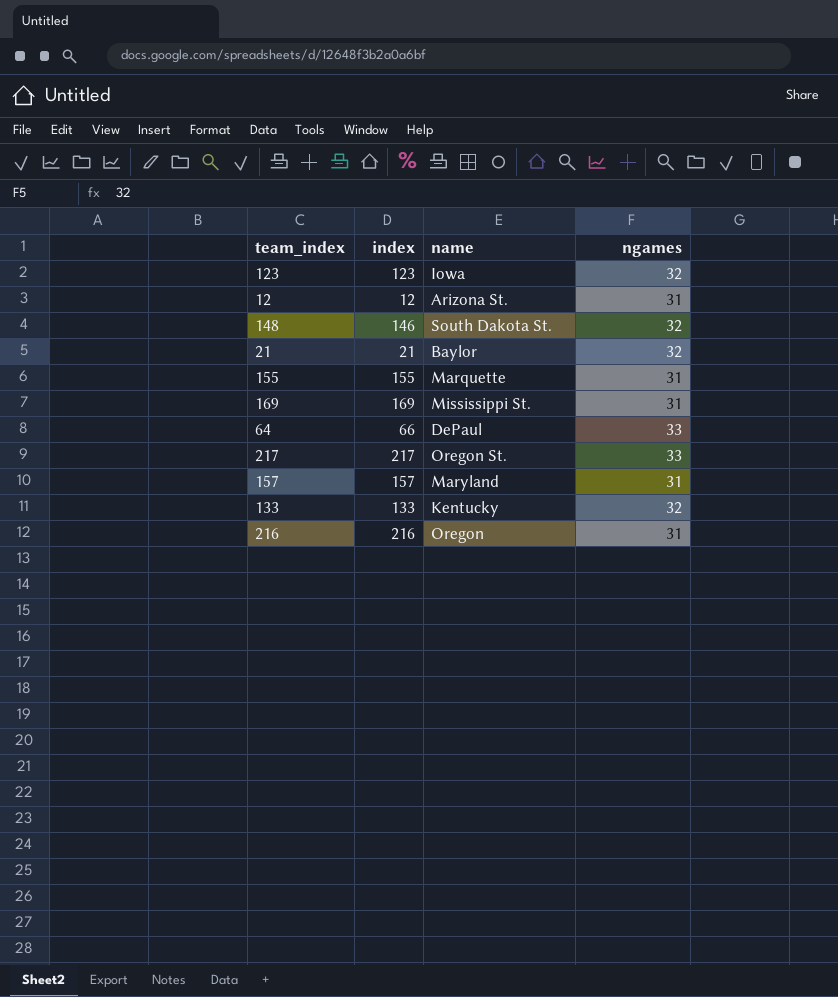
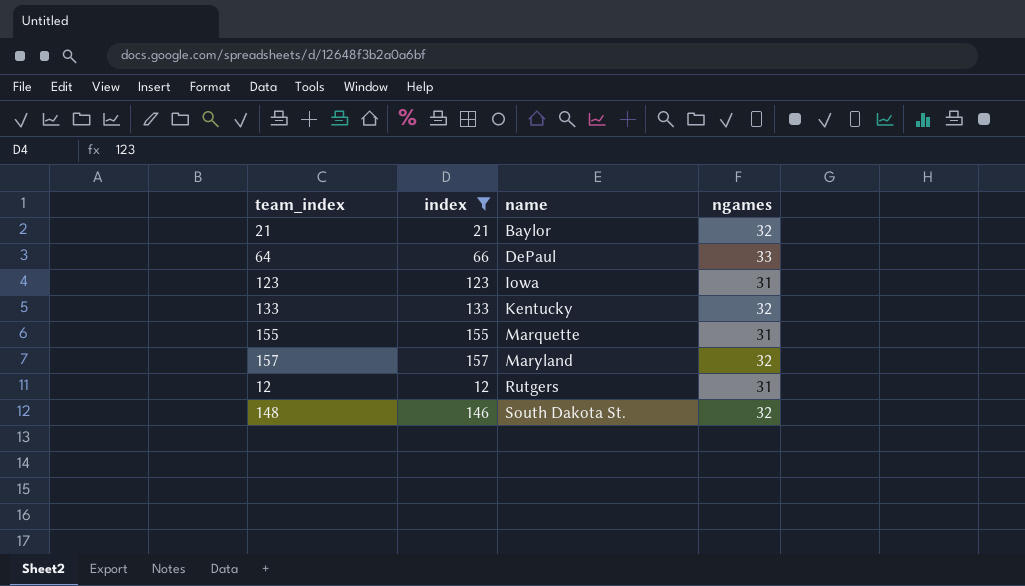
filter: none -> index <= 157
row order: none -> name ascending
123 | ngames: 32 -> 31
157 | ngames: 31 -> 32
12 | name: Arizona St. -> Rutgers

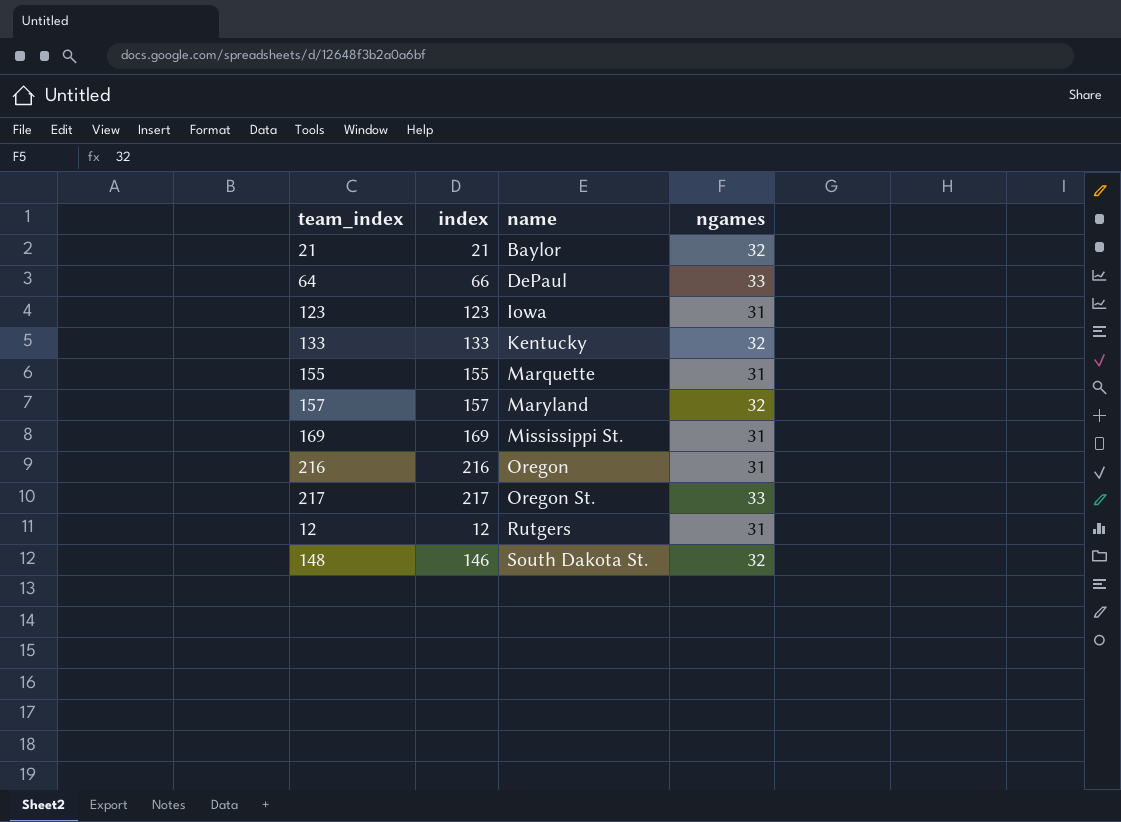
filter: index <= 157 -> none

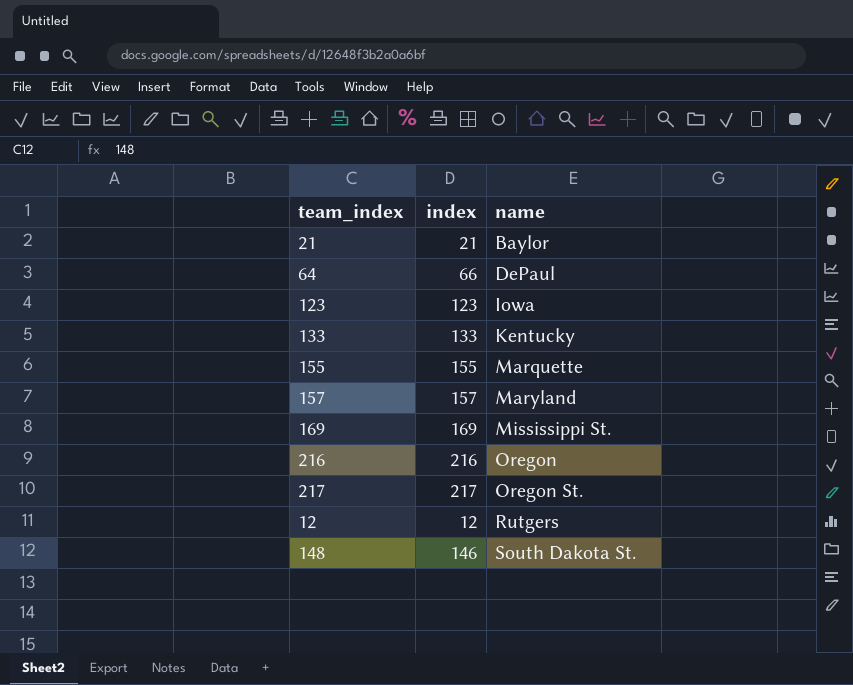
column ngames | position: 4 -> none

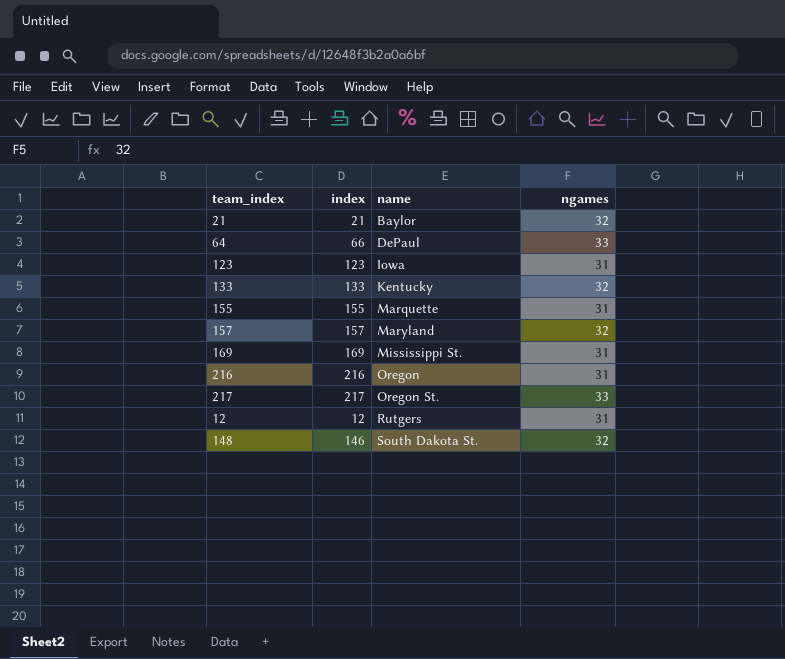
column ngames | position: none -> 4

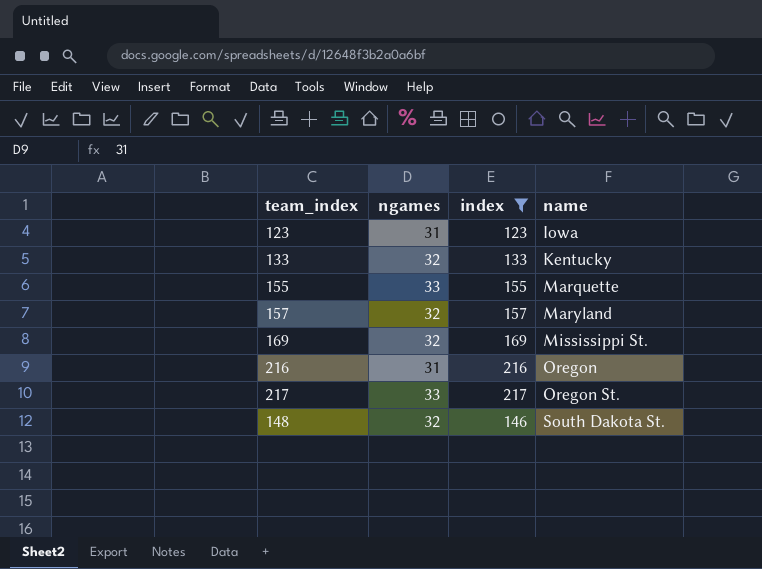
filter: none -> index >= 123
column ngames | position: 4 -> 2
155 | ngames: 31 -> 33
169 | ngames: 31 -> 32

